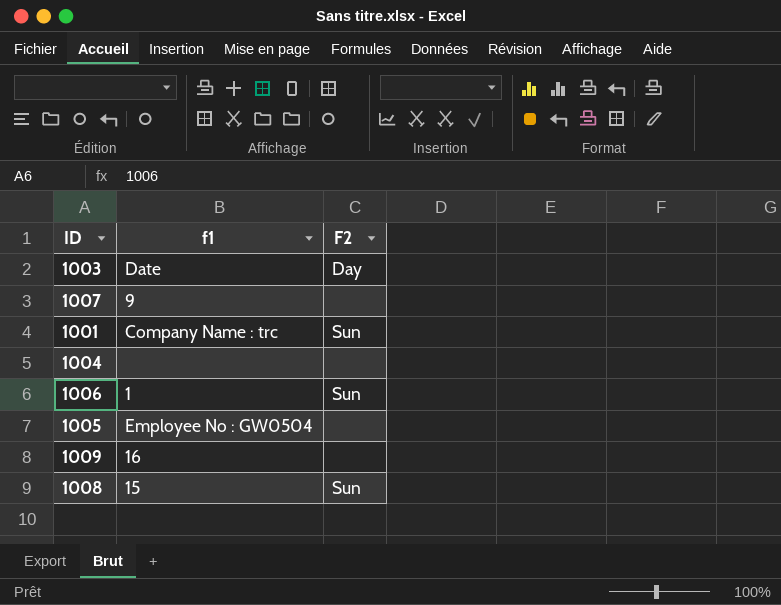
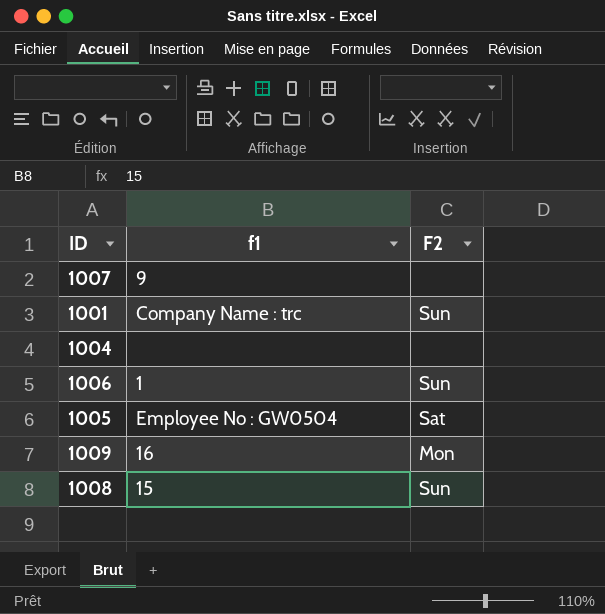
row 1003: Date | Day -> none
1005 | F2: none -> Sat
1009 | F2: none -> Mon

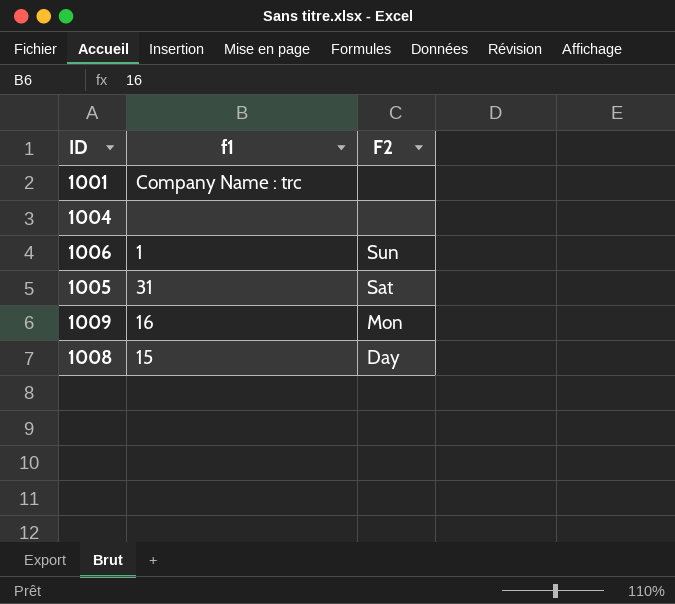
row 1007: 9 | none -> none
1001 | F2: Sun -> none
1005 | f1: Employee No : GW0504 -> 31
1008 | F2: Sun -> Day

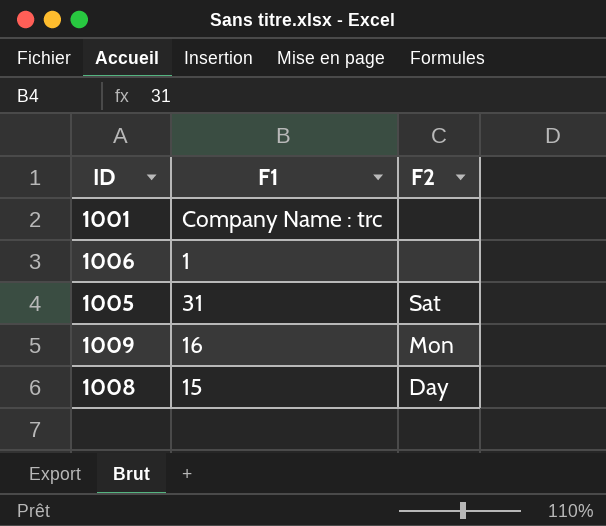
column name: f1 -> F1
row 1004: none | none -> none
1006 | F2: Sun -> none

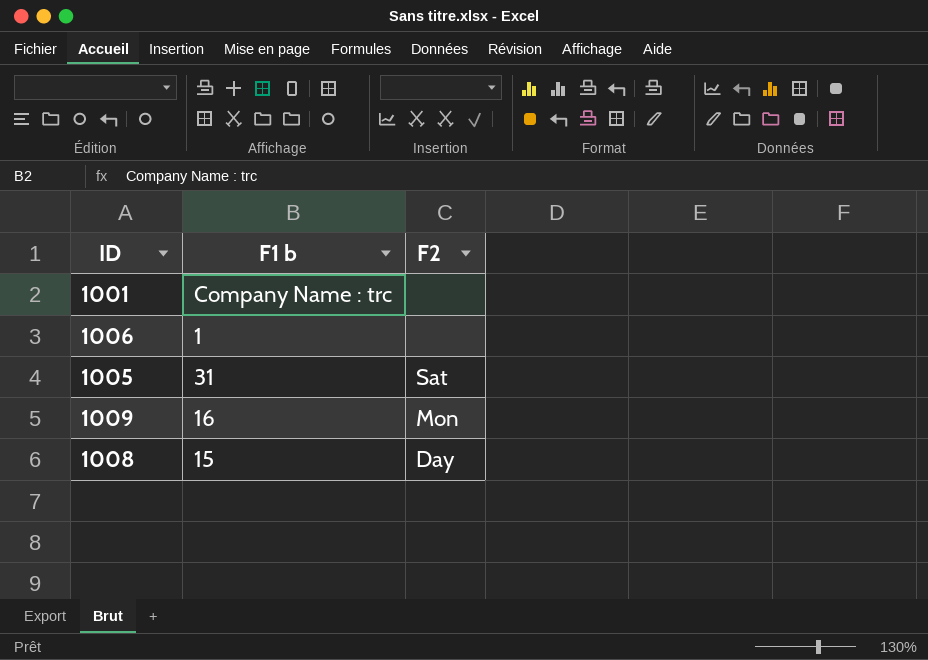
column name: F1 -> F1 b

